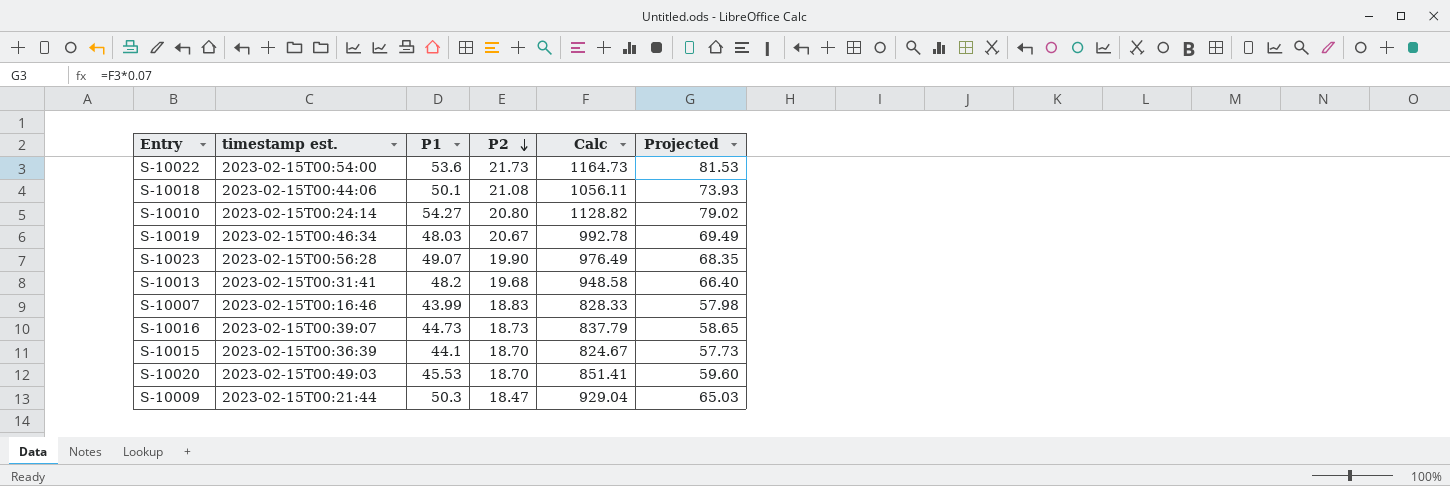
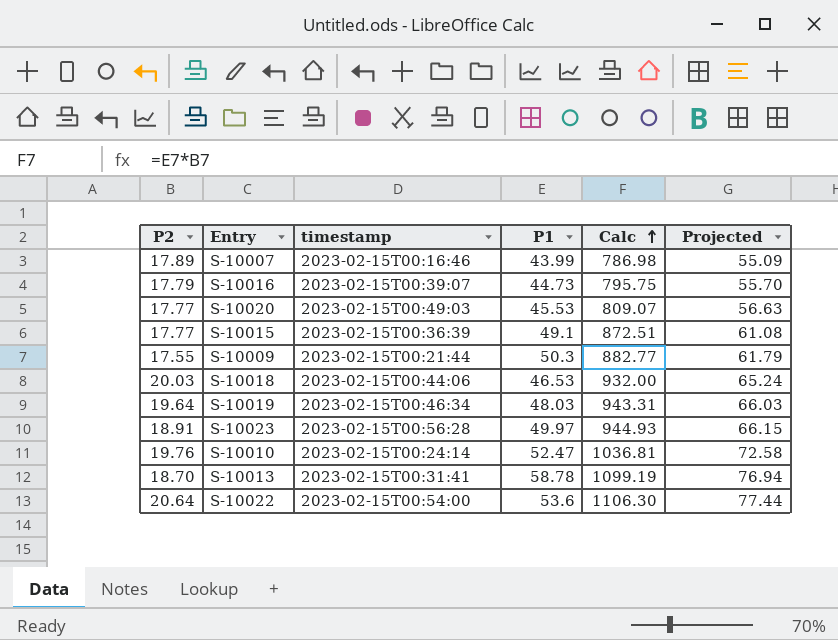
row order: P2 descending -> Calc ascending
column P2 | position: 4 -> 1
column name: timestamp est. -> timestamp
S-10007 | P2: 18.83 -> 17.89
S-10007 | Calc: 828.33 -> 786.98
S-10007 | Projected: 57.98 -> 55.09
S-10016 | P2: 18.73 -> 17.79
S-10016 | Calc: 837.79 -> 795.75
S-10016 | Projected: 58.65 -> 55.70
S-10020 | P2: 18.70 -> 17.77
S-10020 | Calc: 851.41 -> 809.07
S-10020 | Projected: 59.60 -> 56.63
S-10015 | P2: 18.70 -> 17.77
S-10015 | P1: 44.1 -> 49.1
S-10015 | Calc: 824.67 -> 872.51
S-10015 | Projected: 57.73 -> 61.08
S-10009 | P2: 18.47 -> 17.55
S-10009 | Calc: 929.04 -> 882.77
S-10009 | Projected: 65.03 -> 61.79
S-10018 | P2: 21.08 -> 20.03
S-10018 | P1: 50.1 -> 46.53
S-10018 | Calc: 1056.11 -> 932.00
S-10018 | Projected: 73.93 -> 65.24
S-10019 | P2: 20.67 -> 19.64
S-10019 | Calc: 992.78 -> 943.31
S-10019 | Projected: 69.49 -> 66.03
S-10023 | P2: 19.90 -> 18.91
S-10023 | P1: 49.07 -> 49.97
S-10023 | Calc: 976.49 -> 944.93
S-10023 | Projected: 68.35 -> 66.15
S-10010 | P2: 20.80 -> 19.76
S-10010 | P1: 54.27 -> 52.47
S-10010 | Calc: 1128.82 -> 1036.81
S-10010 | Projected: 79.02 -> 72.58
S-10013 | P2: 19.68 -> 18.70
S-10013 | P1: 48.2 -> 58.78
S-10013 | Calc: 948.58 -> 1099.19
S-10013 | Projected: 66.40 -> 76.94
S-10022 | P2: 21.73 -> 20.64
S-10022 | Calc: 1164.73 -> 1106.30
S-10022 | Projected: 81.53 -> 77.44

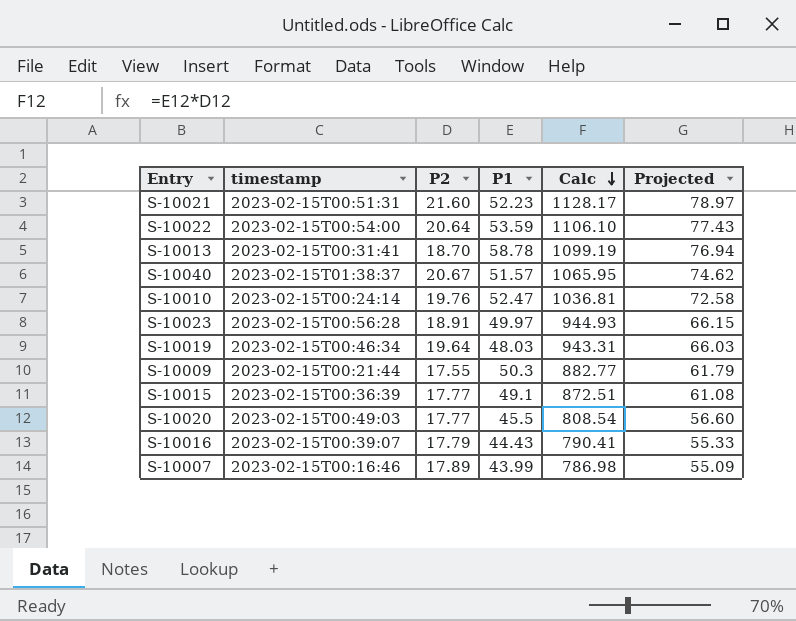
row order: Calc ascending -> Calc descending
column P2 | position: 1 -> 3
row S-10018: 20.03 | 2023-02-15T00:44:06 | 46.53 | 932.00 | 65.24 -> none
row S-10021: none -> 2023-02-15T00:51:31 | 21.60 | 52.23 | 1128.17 | 78.97
S-10022 | P1: 53.6 -> 53.59
S-10022 | Calc: 1106.30 -> 1106.10
S-10022 | Projected: 77.44 -> 77.43
row S-10040: none -> 2023-02-15T01:38:37 | 20.67 | 51.57 | 1065.95 | 74.62
S-10020 | P1: 45.53 -> 45.5
S-10020 | Calc: 809.07 -> 808.54
S-10020 | Projected: 56.63 -> 56.60
S-10016 | P1: 44.73 -> 44.43
S-10016 | Calc: 795.75 -> 790.41
S-10016 | Projected: 55.70 -> 55.33

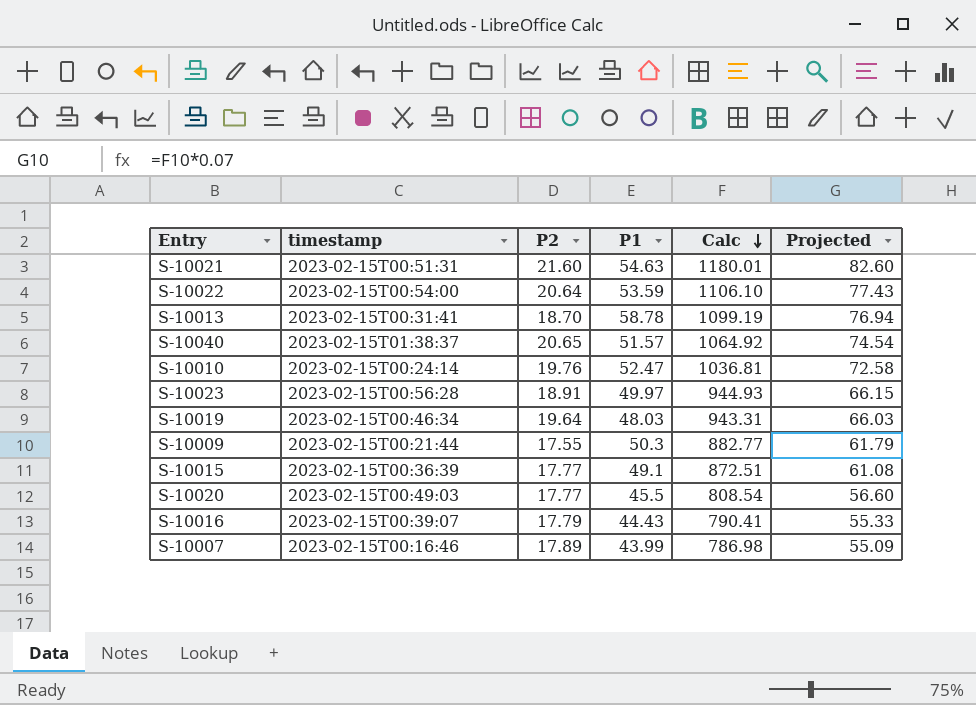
S-10021 | P1: 52.23 -> 54.63
S-10021 | Calc: 1128.17 -> 1180.01
S-10021 | Projected: 78.97 -> 82.60
S-10040 | P2: 20.67 -> 20.65
S-10040 | Calc: 1065.95 -> 1064.92
S-10040 | Projected: 74.62 -> 74.54

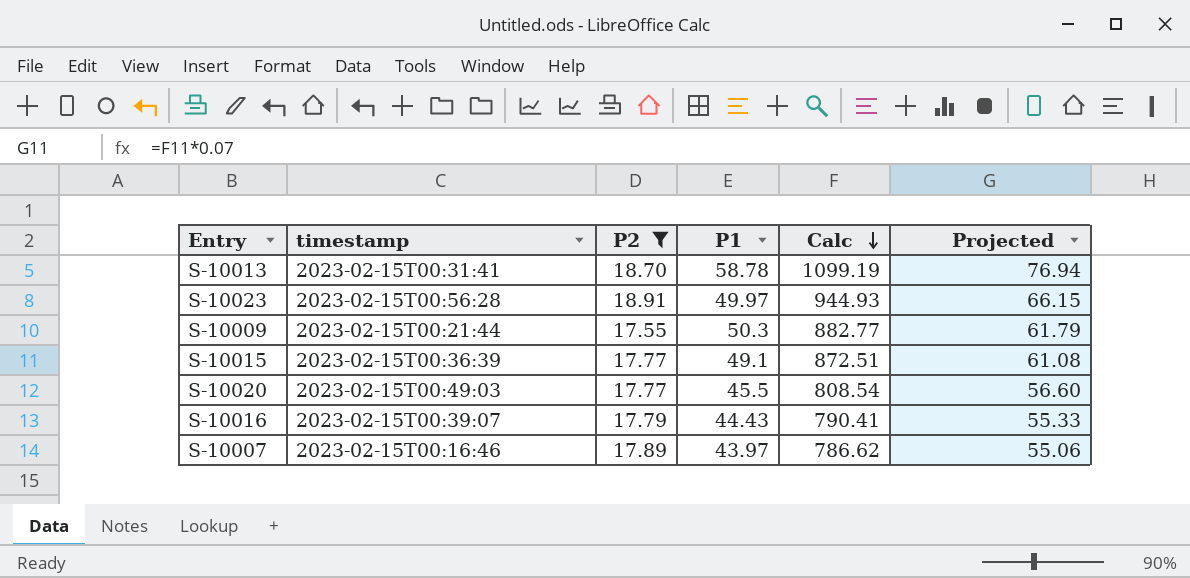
filter: none -> P2 <= 18.91
S-10007 | P1: 43.99 -> 43.97
S-10007 | Calc: 786.98 -> 786.62
S-10007 | Projected: 55.09 -> 55.06

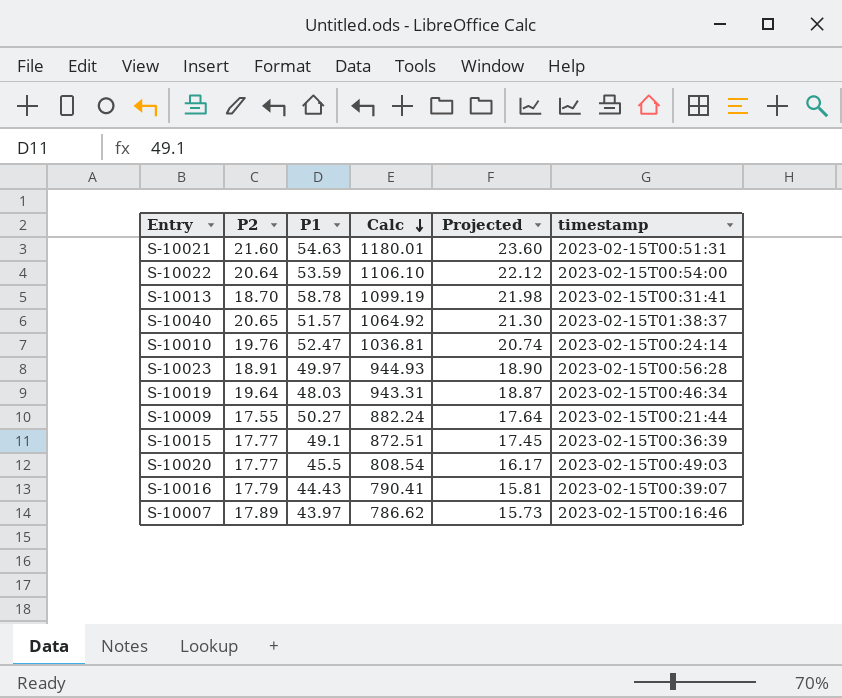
filter: P2 <= 18.91 -> none
column Projected | formula: [Calc] * 0.07 -> [Calc] * 0.02
column timestamp | position: 2 -> 6
S-10009 | P1: 50.3 -> 50.27
S-10009 | Calc: 882.77 -> 882.24

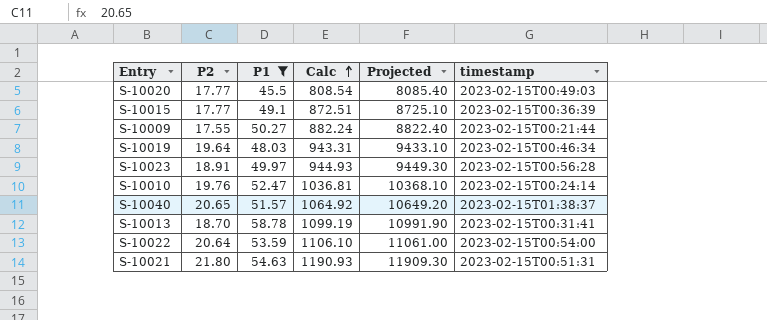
filter: none -> P1 >= 45.5
row order: Calc descending -> Calc ascending
column Projected | formula: [Calc] * 0.02 -> [Calc] * 10
S-10021 | P2: 21.60 -> 21.80
S-10021 | Calc: 1180.01 -> 1190.93

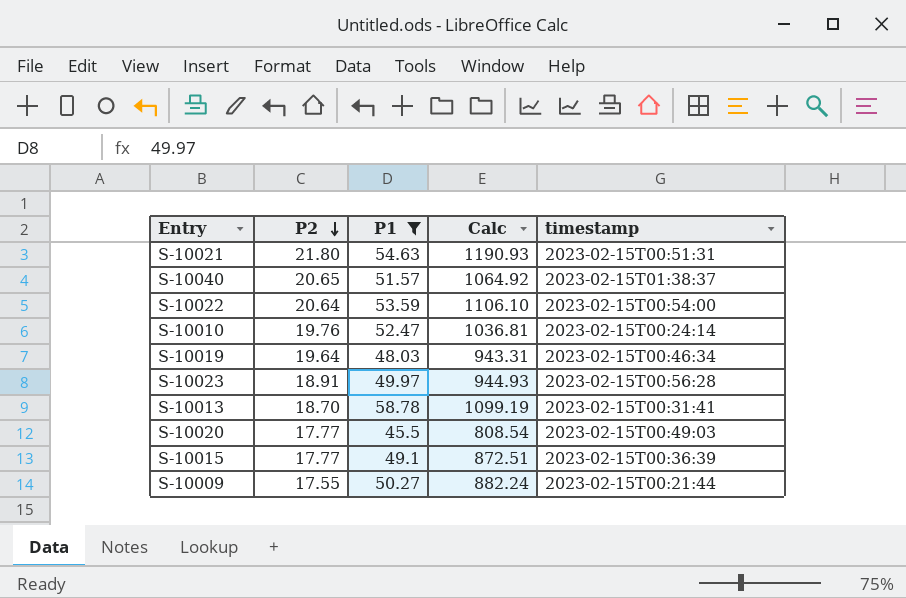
row order: Calc ascending -> P2 descending
column Projected | formula: [Calc] * 10 -> none

